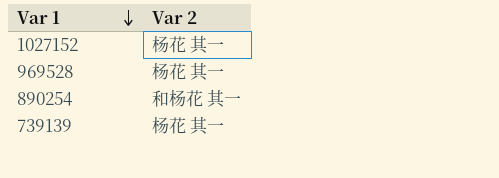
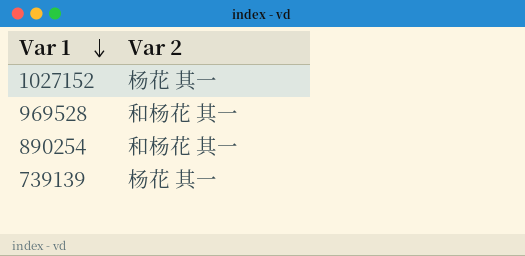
969528 | Var 2: 杨花 其一 -> 和杨花 其一

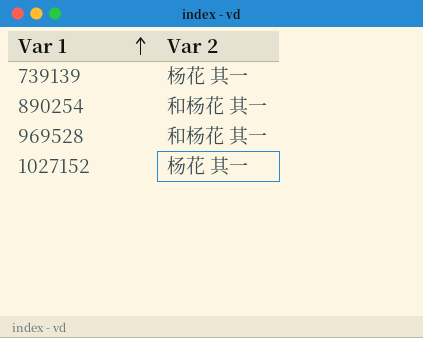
row order: Var 1 descending -> Var 1 ascending

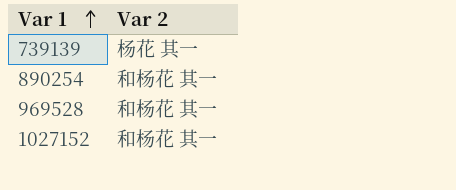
1027152 | Var 2: 杨花 其一 -> 和杨花 其一

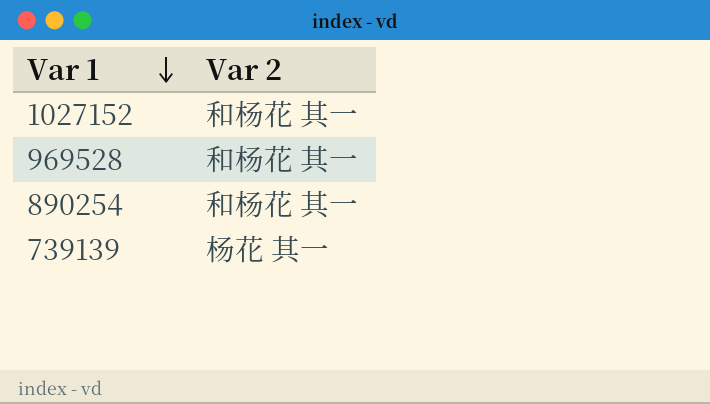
row order: Var 1 ascending -> Var 1 descending

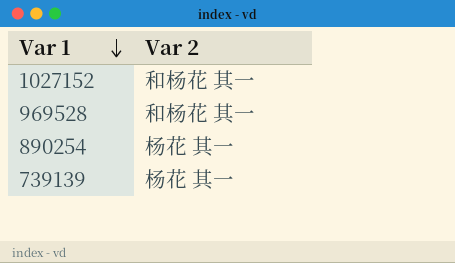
890254 | Var 2: 和杨花 其一 -> 杨花 其一

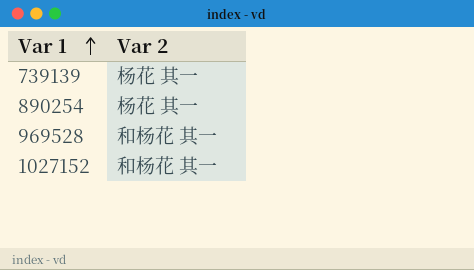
row order: Var 1 descending -> Var 1 ascending

